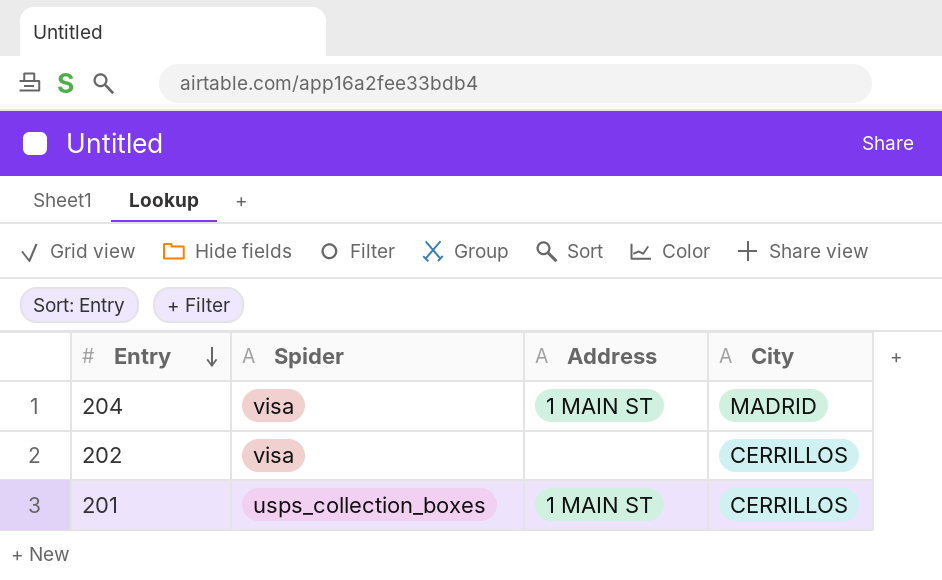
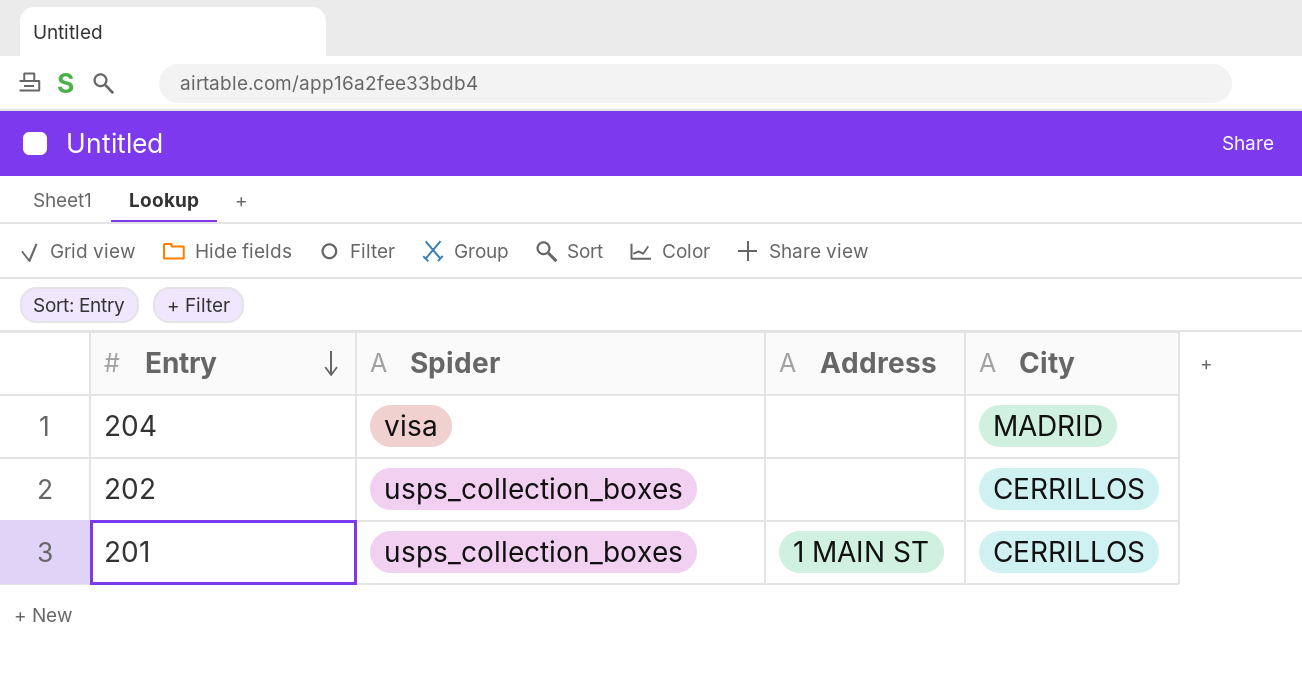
204 | Address: 1 MAIN ST -> none
202 | Spider: visa -> usps_collection_boxes

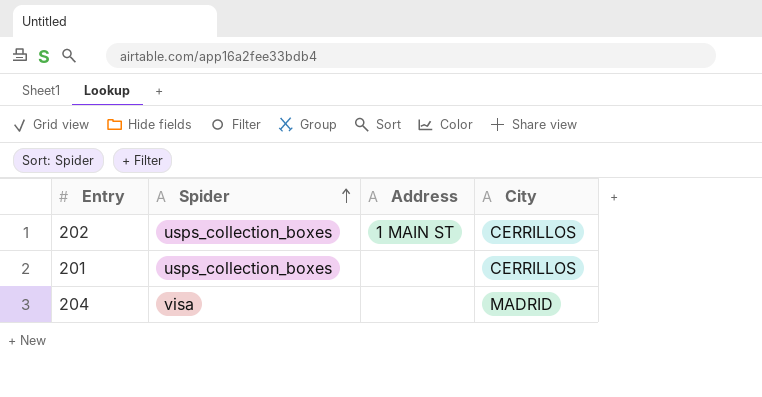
row order: Entry descending -> Spider ascending
202 | Address: none -> 1 MAIN ST
201 | Address: 1 MAIN ST -> none

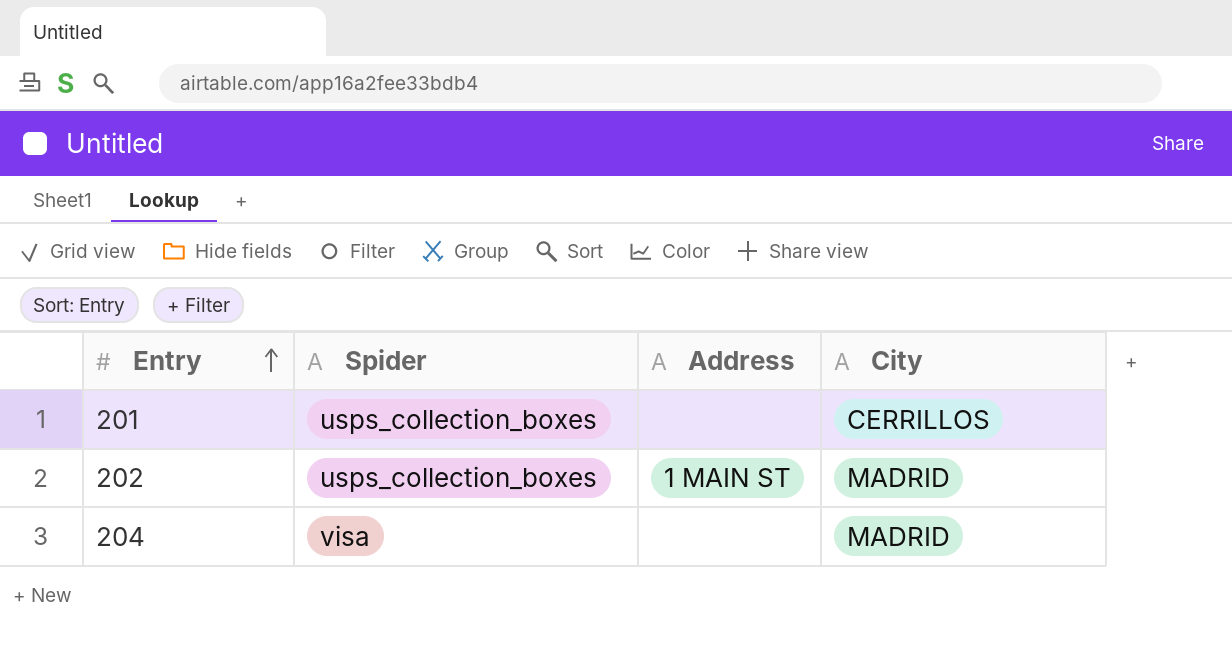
row order: Spider ascending -> Entry ascending
202 | City: CERRILLOS -> MADRID

